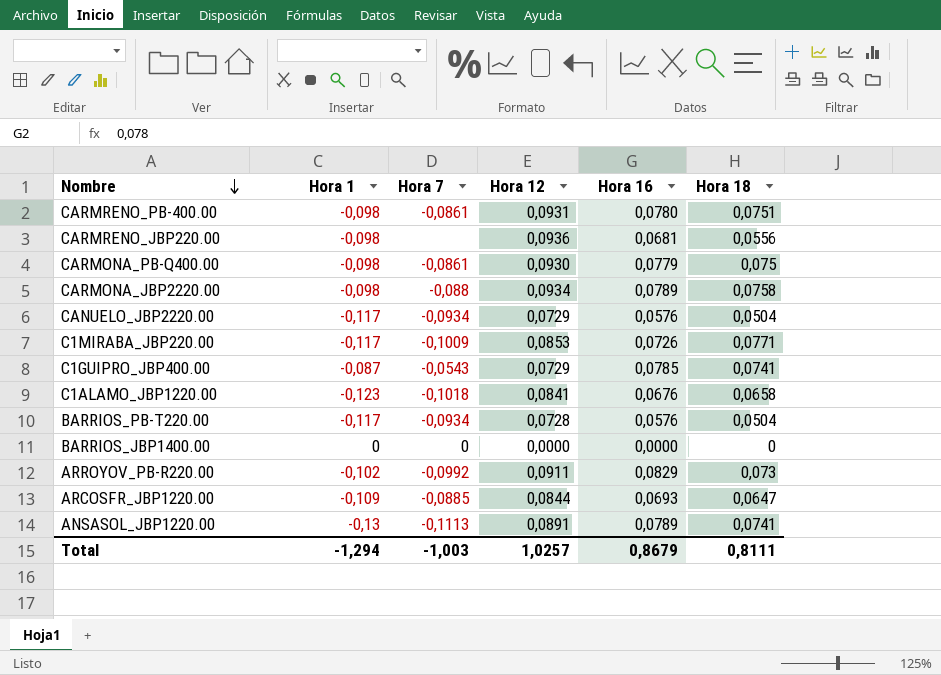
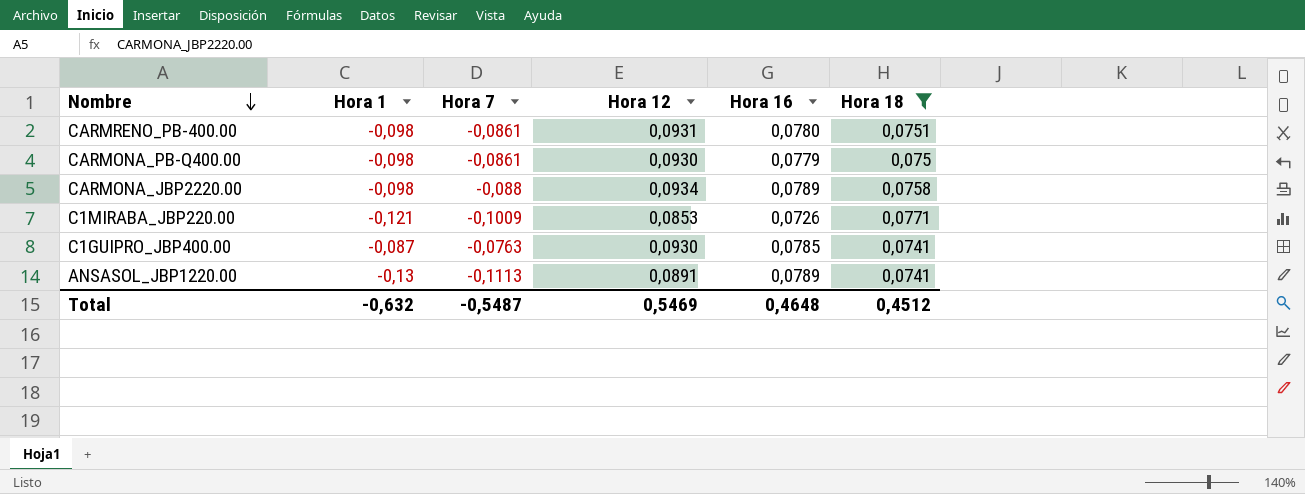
filter: none -> Hora 18 >= 0,0741
C1MIRABA_JBP220.00 | Hora 1: -0,117 -> -0,121
C1GUIPRO_JBP400.00 | Hora 7: -0,0543 -> -0,0763
C1GUIPRO_JBP400.00 | Hora 12: 0,0729 -> 0,0930
Total | Hora 1: -1,294 -> -0,632
Total | Hora 7: -1,003 -> -0,5487
Total | Hora 12: 1,0257 -> 0,5469
Total | Hora 16: 0,8679 -> 0,4648
Total | Hora 18: 0,8111 -> 0,4512

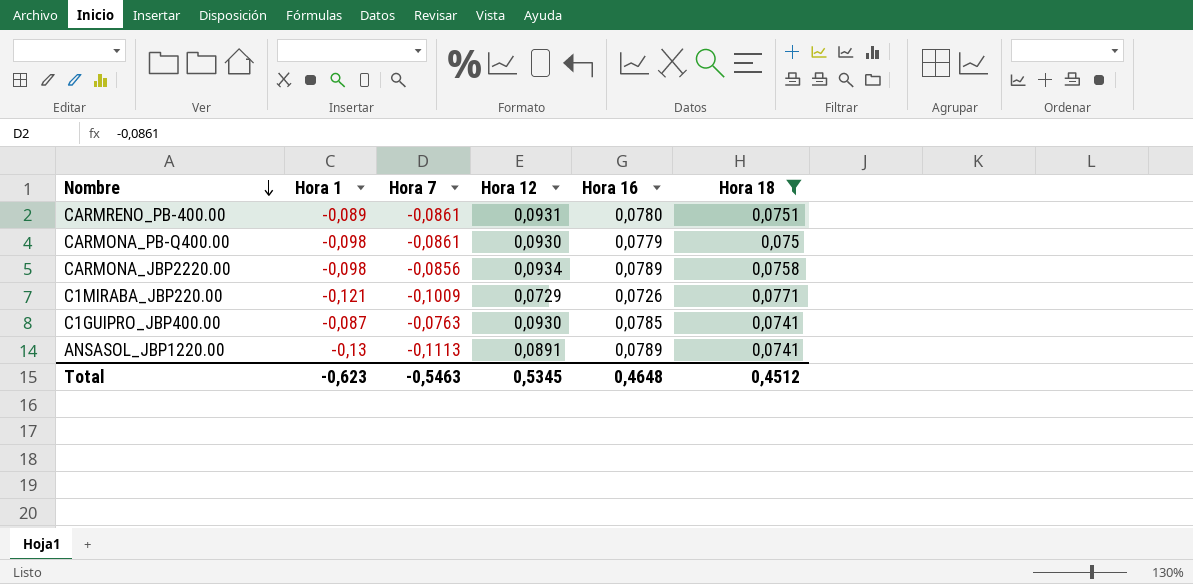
CARMRENO_PB-400.00 | Hora 1: -0,098 -> -0,089
CARMONA_JBP2220.00 | Hora 7: -0,088 -> -0,0856
C1MIRABA_JBP220.00 | Hora 12: 0,0853 -> 0,0729
Total | Hora 1: -0,632 -> -0,623
Total | Hora 7: -0,5487 -> -0,5463
Total | Hora 12: 0,5469 -> 0,5345

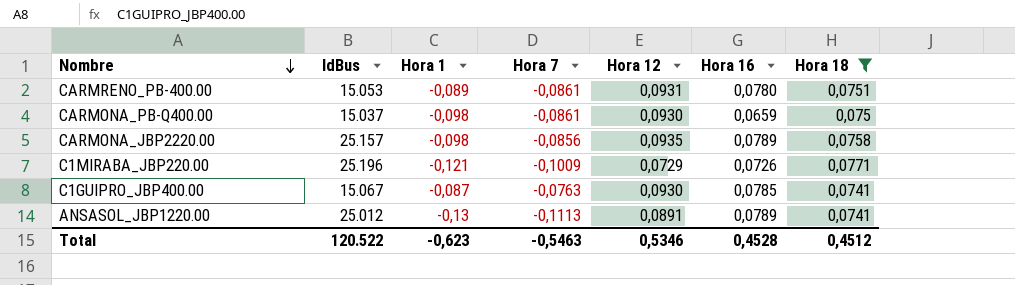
column IdBus | position: none -> 2
CARMONA_PB-Q400.00 | Hora 16: 0,0779 -> 0,0659
CARMONA_JBP2220.00 | Hora 12: 0,0934 -> 0,0935
Total | Hora 12: 0,5345 -> 0,5346
Total | Hora 16: 0,4648 -> 0,4528

